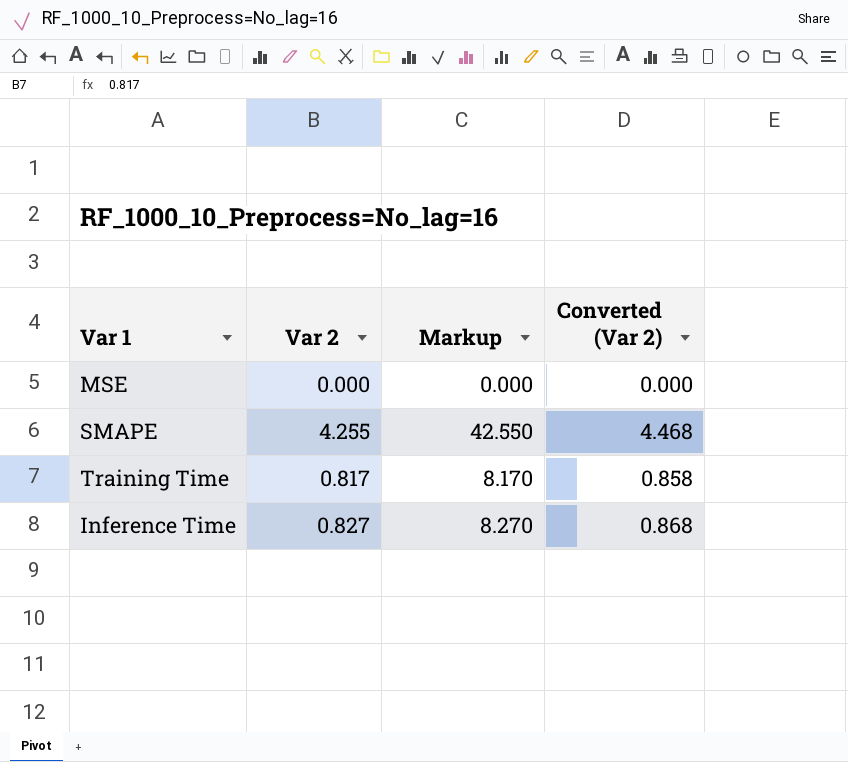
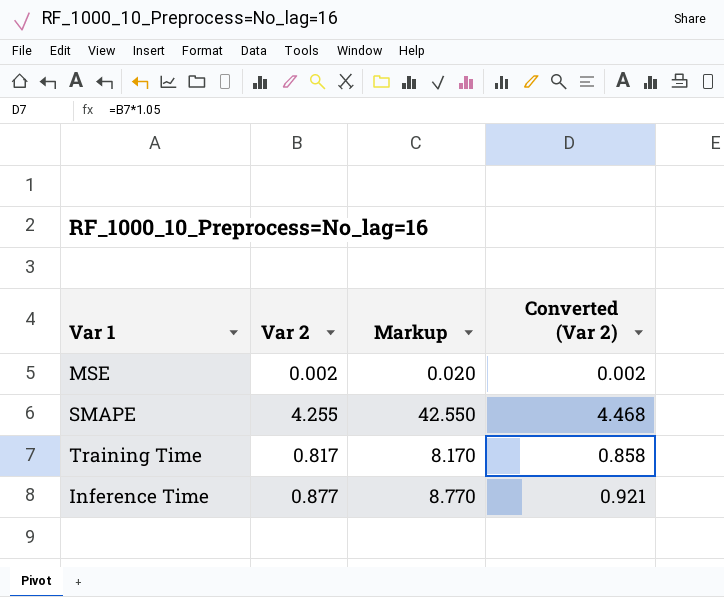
MSE | Var 2: 0.000 -> 0.002
MSE | Markup: 0.000 -> 0.020
MSE | Converted (Var 2): 0.000 -> 0.002
Inference Time | Var 2: 0.827 -> 0.877
Inference Time | Markup: 8.270 -> 8.770
Inference Time | Converted (Var 2): 0.868 -> 0.921

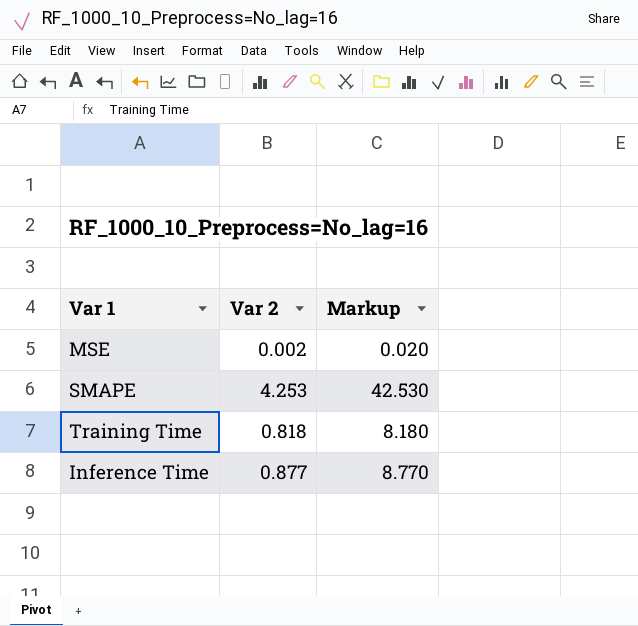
column Converted (Var 2) | formula: [Var 2] * 1.05 -> none
SMAPE | Var 2: 4.255 -> 4.253
SMAPE | Markup: 42.550 -> 42.530
Training Time | Var 2: 0.817 -> 0.818
Training Time | Markup: 8.170 -> 8.180

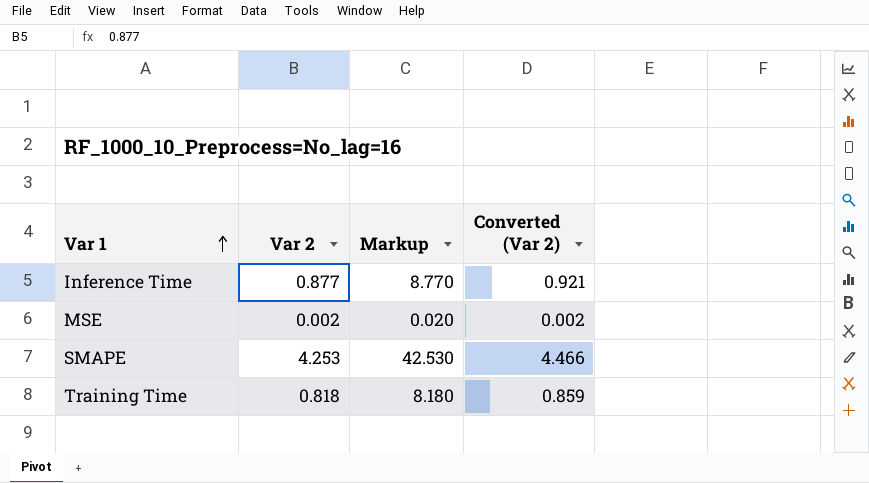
row order: none -> Var 1 ascending
column Converted (Var 2) | formula: none -> [Var 2] * 1.05

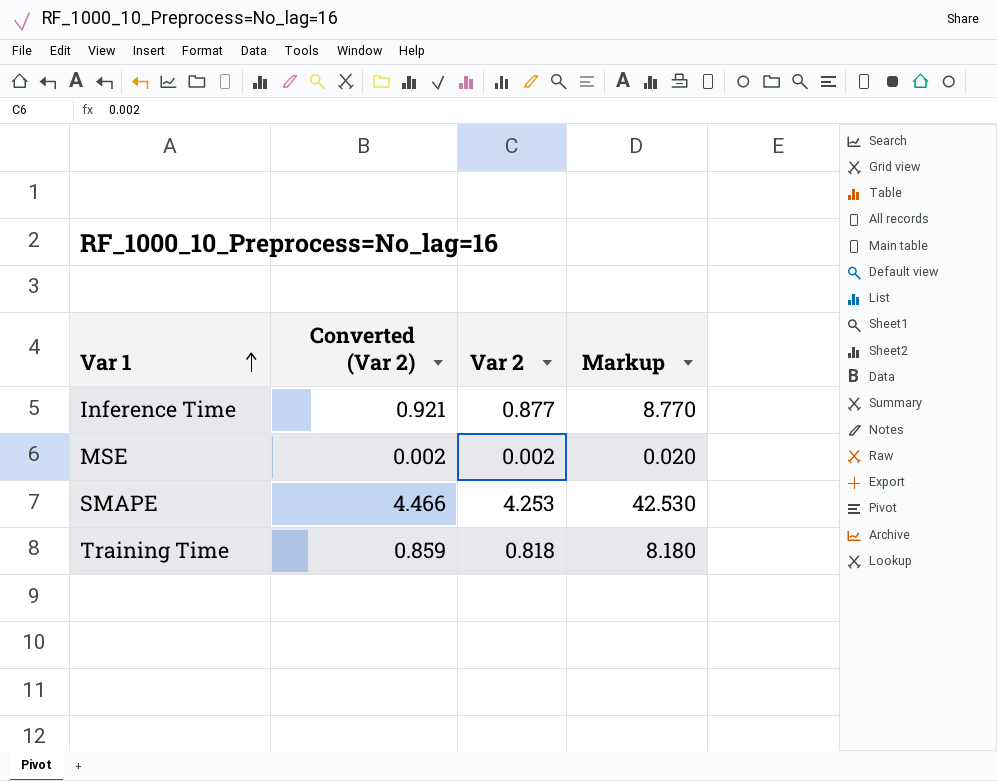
column Converted (Var 2) | position: 4 -> 2

